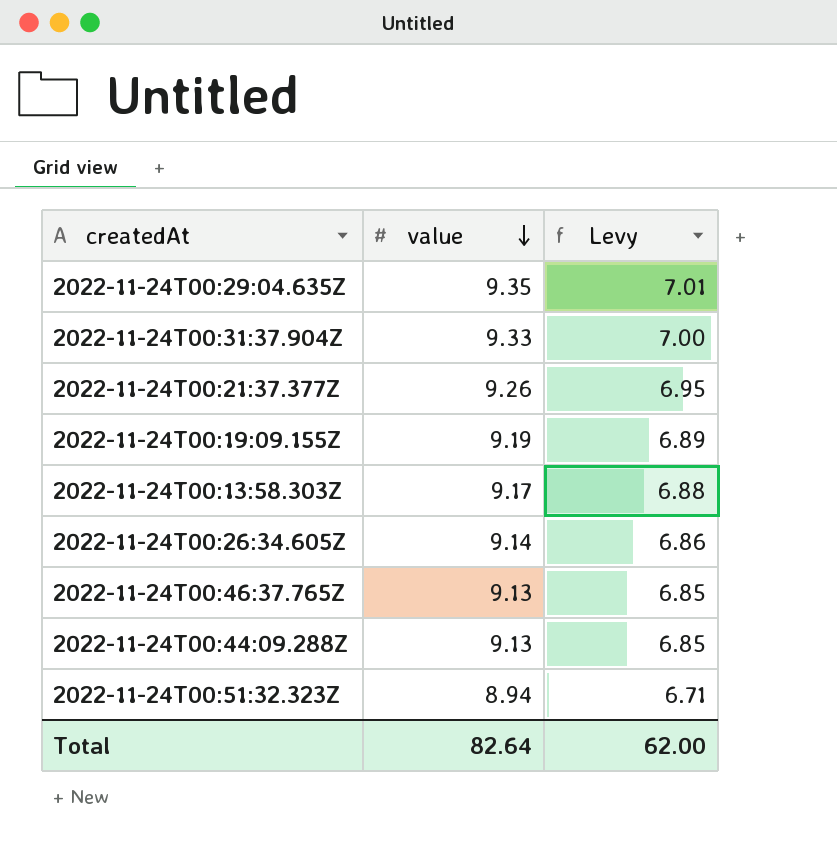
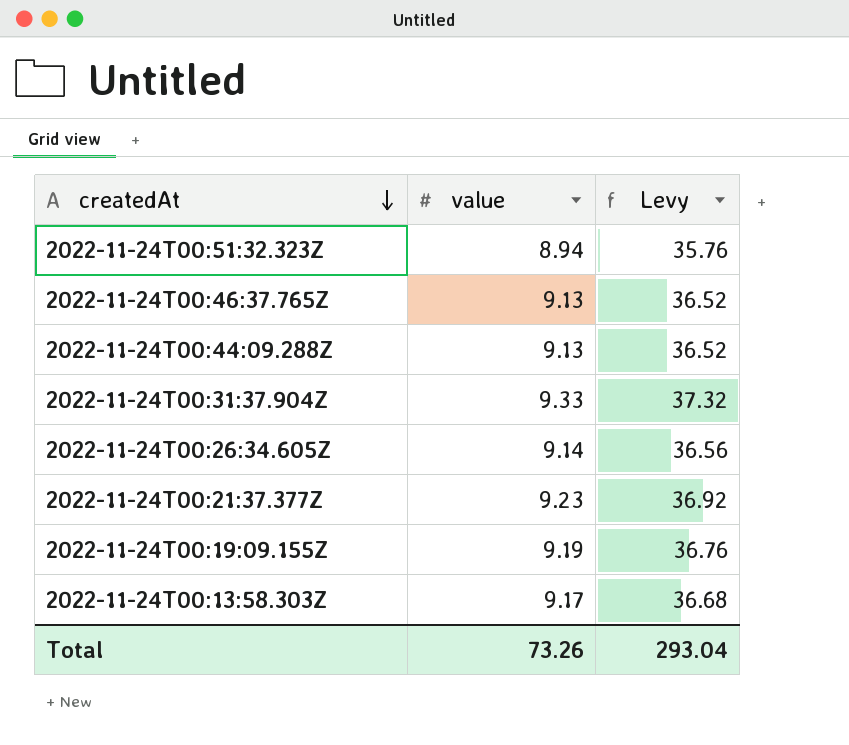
row order: value descending -> createdAt descending
column Levy | formula: [value] * 0.75 -> [value] * 4
row 2022-11-24T00:29:04.635Z: 9.35 | 7.01 -> none
2022-11-24T00:21:37.377Z | value: 9.26 -> 9.23
Total | value: 82.64 -> 73.26
Total | Levy: 62.00 -> 293.04

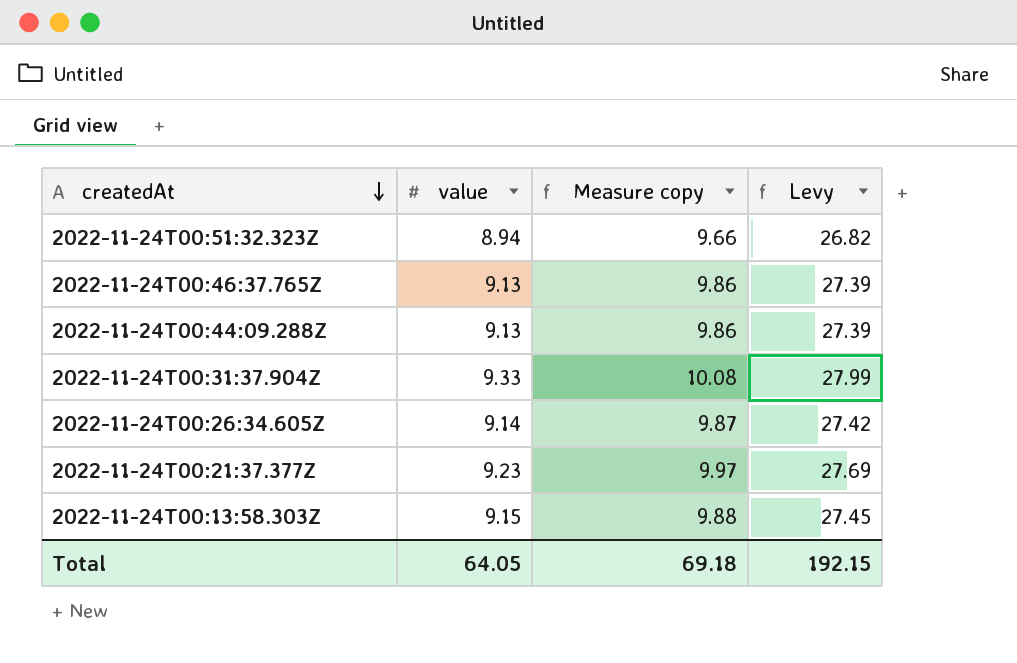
column Measure copy | formula: none -> [value] * 1.08
column Levy | formula: [value] * 4 -> [value] * 3
row 2022-11-24T00:19:09.155Z: 9.19 | 36.76 -> none
2022-11-24T00:13:58.303Z | value: 9.17 -> 9.15
Total | value: 73.26 -> 64.05
Total | Levy: 293.04 -> 192.15

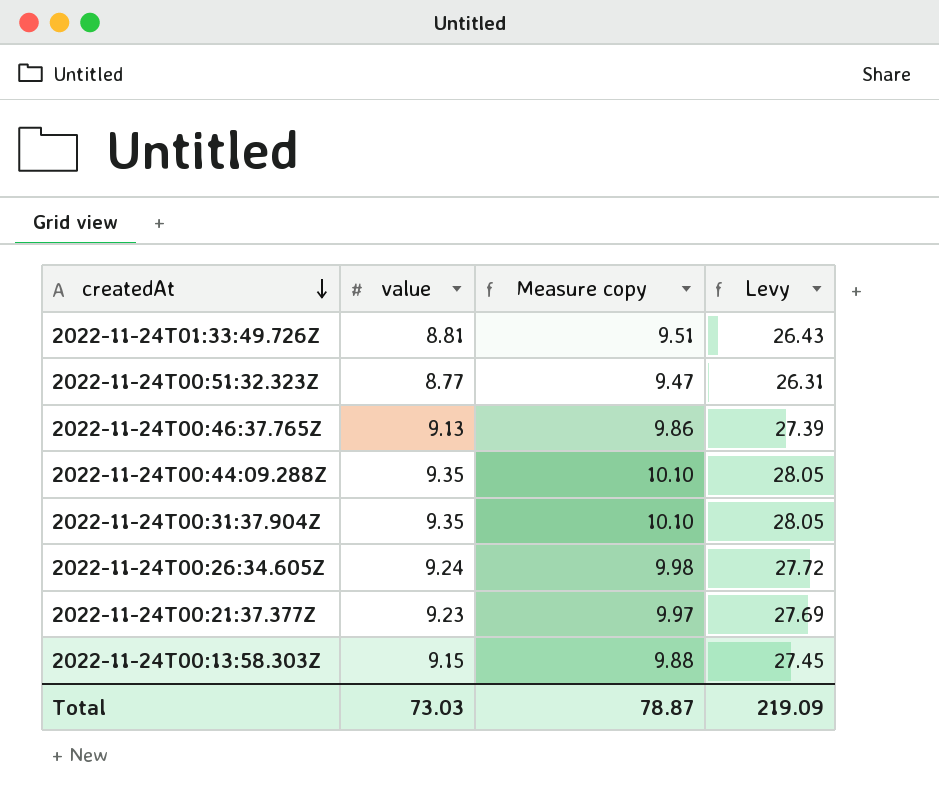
row 2022-11-24T01:33:49.726Z: none -> 8.81 | 9.51 | 26.43
2022-11-24T00:51:32.323Z | value: 8.94 -> 8.77
2022-11-24T00:51:32.323Z | Measure copy: 9.66 -> 9.47
2022-11-24T00:51:32.323Z | Levy: 26.82 -> 26.31
2022-11-24T00:44:09.288Z | value: 9.13 -> 9.35
2022-11-24T00:44:09.288Z | Measure copy: 9.86 -> 10.10
2022-11-24T00:44:09.288Z | Levy: 27.39 -> 28.05
2022-11-24T00:31:37.904Z | value: 9.33 -> 9.35
2022-11-24T00:31:37.904Z | Measure copy: 10.08 -> 10.10
2022-11-24T00:31:37.904Z | Levy: 27.99 -> 28.05
2022-11-24T00:26:34.605Z | value: 9.14 -> 9.24
2022-11-24T00:26:34.605Z | Measure copy: 9.87 -> 9.98
2022-11-24T00:26:34.605Z | Levy: 27.42 -> 27.72
Total | value: 64.05 -> 73.03
Total | Measure copy: 69.18 -> 78.87
Total | Levy: 192.15 -> 219.09

